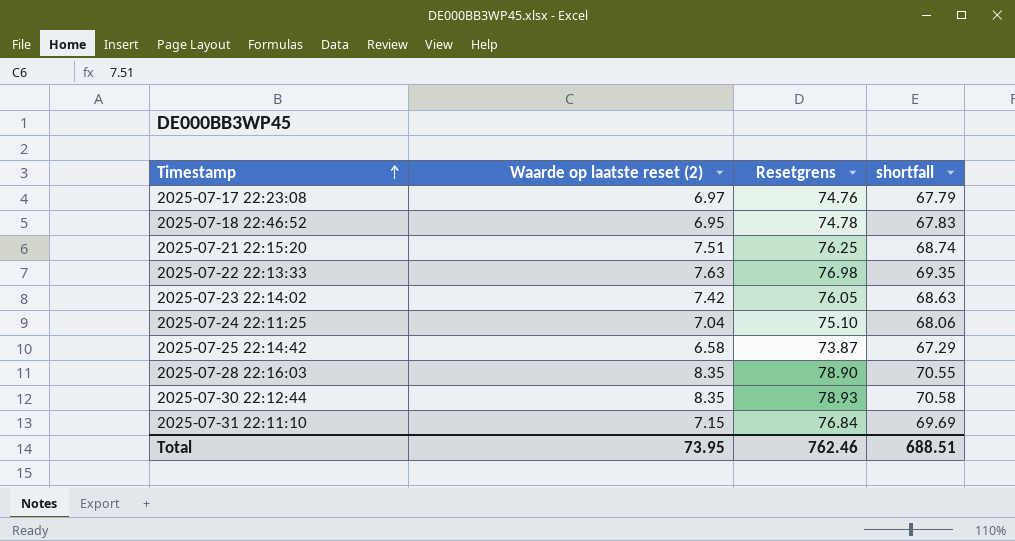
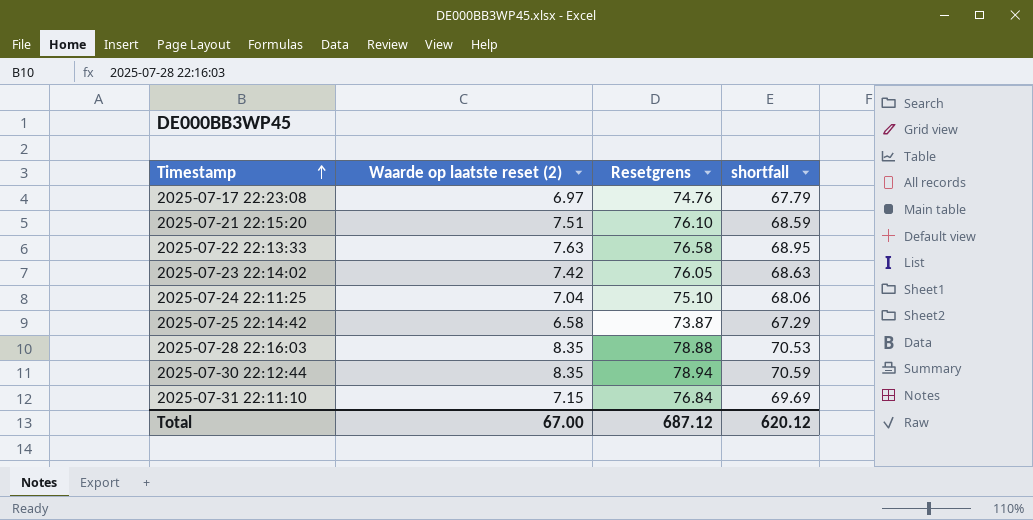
row 2025-07-18 22:46:52: 6.95 | 74.78 | 67.83 -> none
2025-07-21 22:15:20 | Resetgrens: 76.25 -> 76.10
2025-07-21 22:15:20 | shortfall: 68.74 -> 68.59
2025-07-22 22:13:33 | Resetgrens: 76.98 -> 76.58
2025-07-22 22:13:33 | shortfall: 69.35 -> 68.95
2025-07-28 22:16:03 | Resetgrens: 78.90 -> 78.88
2025-07-28 22:16:03 | shortfall: 70.55 -> 70.53
2025-07-30 22:12:44 | Resetgrens: 78.93 -> 78.94
2025-07-30 22:12:44 | shortfall: 70.58 -> 70.59
Total | Waarde op laatste reset (2): 73.95 -> 67.00
Total | Resetgrens: 762.46 -> 687.12
Total | shortfall: 688.51 -> 620.12

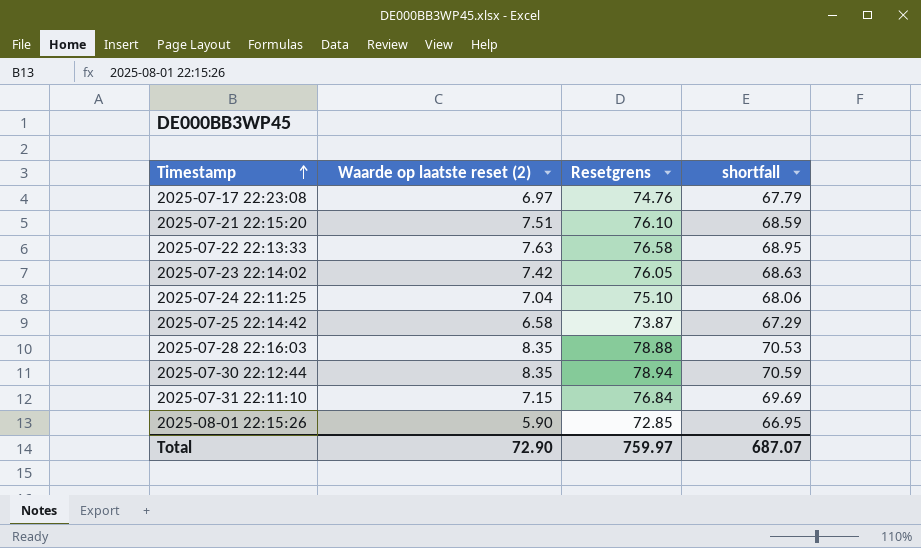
row 2025-08-01 22:15:26: none -> 5.90 | 72.85 | 66.95
Total | Waarde op laatste reset (2): 67.00 -> 72.90
Total | Resetgrens: 687.12 -> 759.97
Total | shortfall: 620.12 -> 687.07

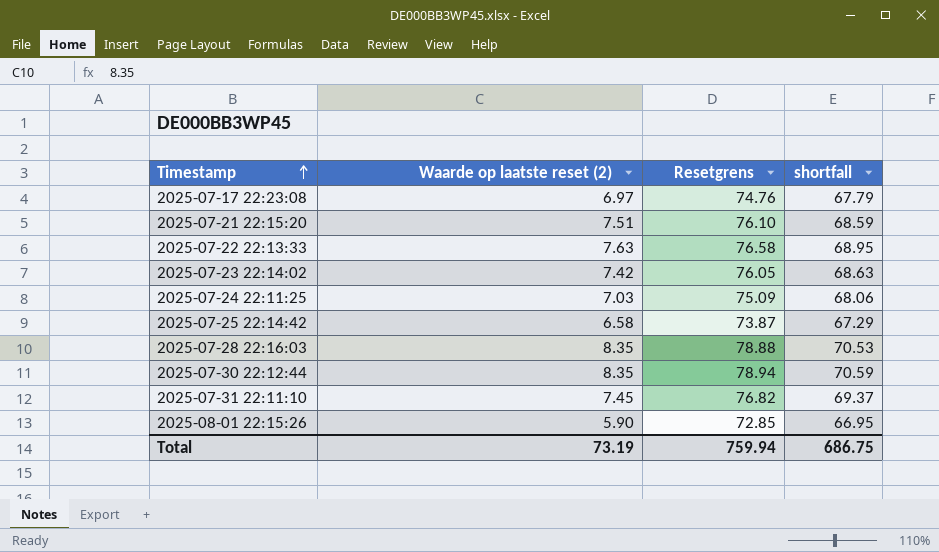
2025-07-24 22:11:25 | Waarde op laatste reset (2): 7.04 -> 7.03
2025-07-24 22:11:25 | Resetgrens: 75.10 -> 75.09
2025-07-31 22:11:10 | Waarde op laatste reset (2): 7.15 -> 7.45
2025-07-31 22:11:10 | Resetgrens: 76.84 -> 76.82
2025-07-31 22:11:10 | shortfall: 69.69 -> 69.37
Total | Waarde op laatste reset (2): 72.90 -> 73.19
Total | Resetgrens: 759.97 -> 759.94
Total | shortfall: 687.07 -> 686.75

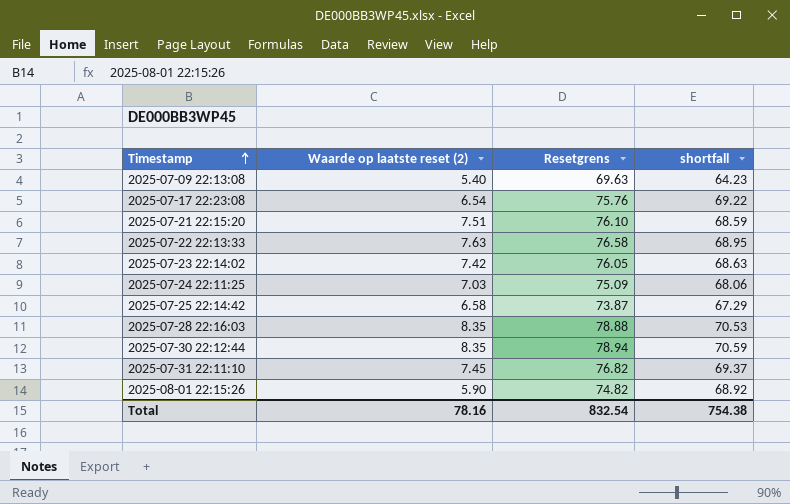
row 2025-07-09 22:13:08: none -> 5.40 | 69.63 | 64.23
2025-07-17 22:23:08 | Waarde op laatste reset (2): 6.97 -> 6.54
2025-07-17 22:23:08 | Resetgrens: 74.76 -> 75.76
2025-07-17 22:23:08 | shortfall: 67.79 -> 69.22
2025-08-01 22:15:26 | Resetgrens: 72.85 -> 74.82
2025-08-01 22:15:26 | shortfall: 66.95 -> 68.92
Total | Waarde op laatste reset (2): 73.19 -> 78.16
Total | Resetgrens: 759.94 -> 832.54
Total | shortfall: 686.75 -> 754.38

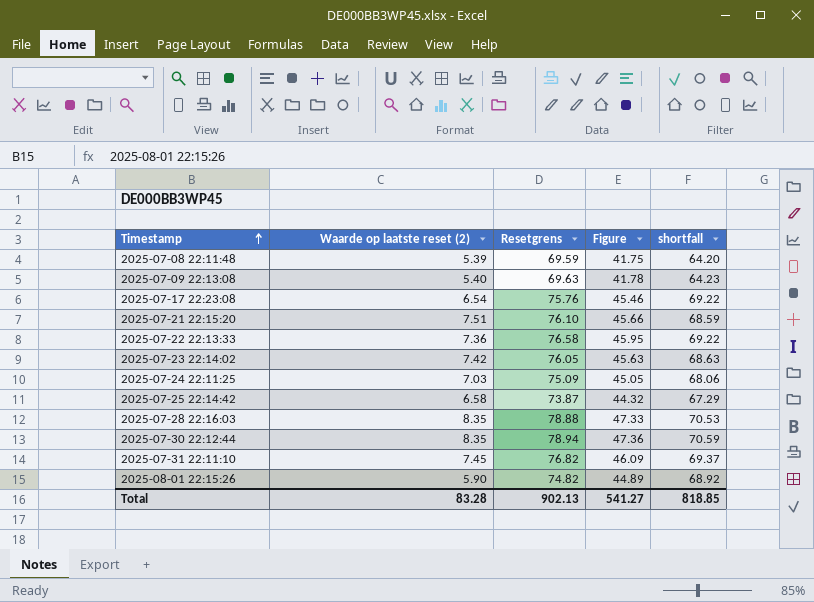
column Figure | formula: none -> [Resetgrens] * 0.6
row 2025-07-08 22:11:48: none -> 5.39 | 69.59 | 41.75 | 64.20
2025-07-22 22:13:33 | Waarde op laatste reset (2): 7.63 -> 7.36
2025-07-22 22:13:33 | shortfall: 68.95 -> 69.22
Total | Waarde op laatste reset (2): 78.16 -> 83.28
Total | Resetgrens: 832.54 -> 902.13
Total | shortfall: 754.38 -> 818.85

